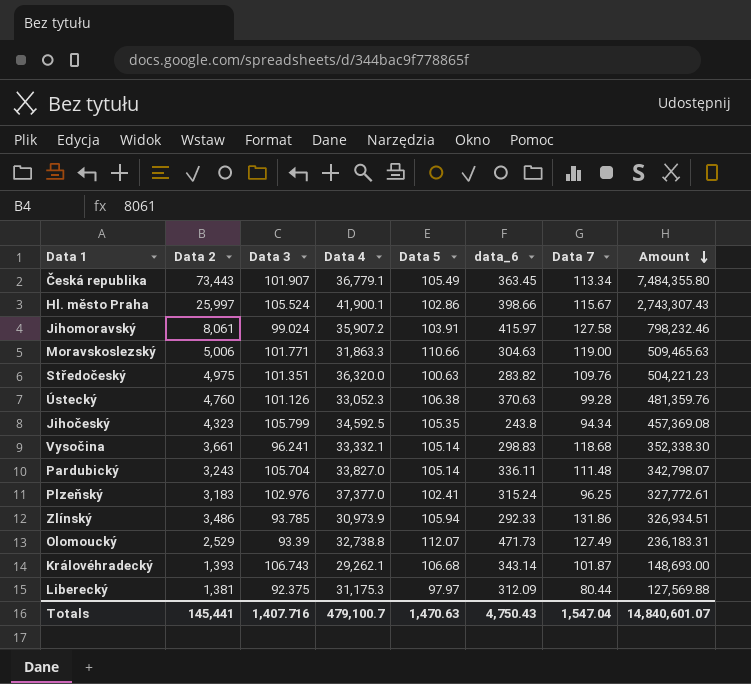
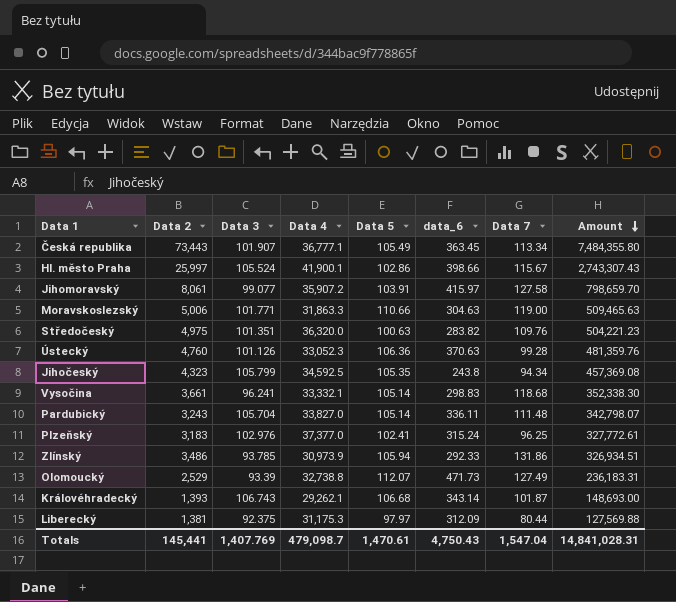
Česká republika | Data 4: 36,779.1 -> 36,777.1
Jihomoravský | Data 3: 99.024 -> 99.077
Jihomoravský | Amount: 798,232.46 -> 798,659.70
Ústecký | Data 5: 106.38 -> 106.36
Totals | Data 3: 1,407.716 -> 1,407.769
Totals | Data 4: 479,100.7 -> 479,098.7
Totals | Data 5: 1,470.63 -> 1,470.61
Totals | Amount: 14,840,601.07 -> 14,841,028.31

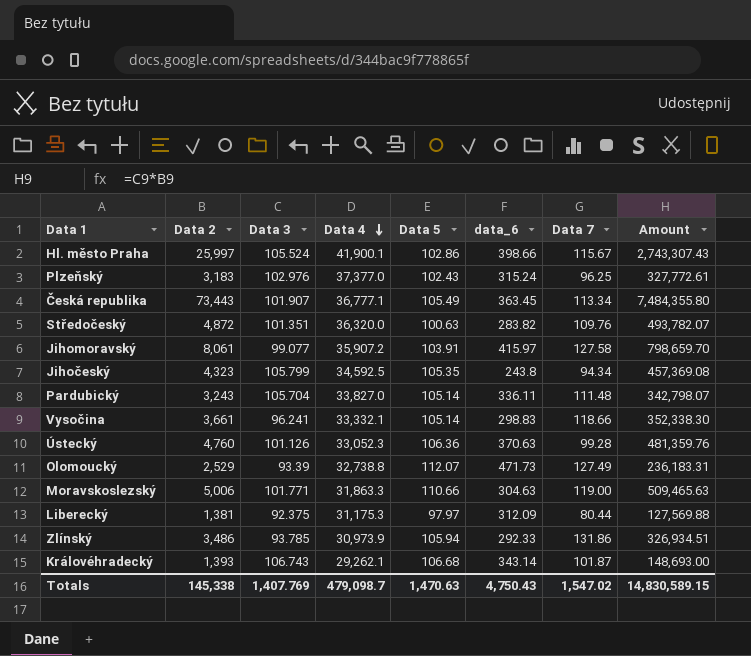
row order: Amount descending -> Data 4 descending
Plzeňský | Data 5: 102.41 -> 102.43
Středočeský | Data 2: 4,975 -> 4,872
Středočeský | Amount: 504,221.23 -> 493,782.07
Vysočina | Data 7: 118.68 -> 118.66
Totals | Data 2: 145,441 -> 145,338
Totals | Data 5: 1,470.61 -> 1,470.63
Totals | Data 7: 1,547.04 -> 1,547.02
Totals | Amount: 14,841,028.31 -> 14,830,589.15

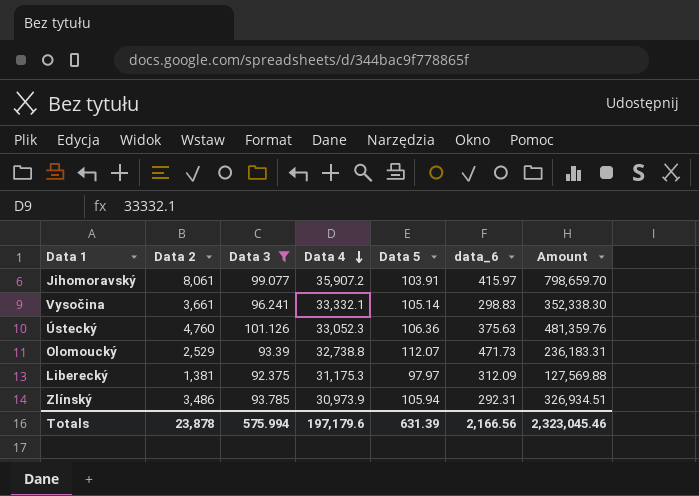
filter: none -> Data 3 <= 101.126
column Data 7 | position: 7 -> none
Ústecký | data_6: 370.63 -> 375.63
Zlínský | data_6: 292.33 -> 292.31
Totals | Data 2: 145,338 -> 23,878
Totals | Data 3: 1,407.769 -> 575.994
Totals | Data 4: 479,098.7 -> 197,179.6
Totals | Data 5: 1,470.63 -> 631.39
Totals | data_6: 4,750.43 -> 2,166.56
Totals | Amount: 14,830,589.15 -> 2,323,045.46

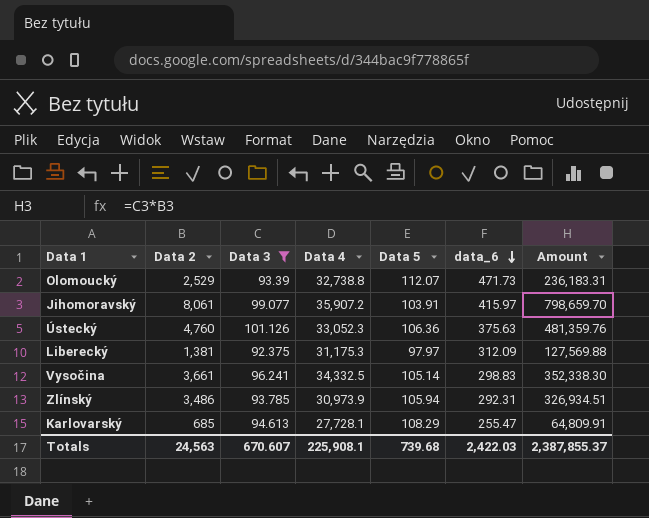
row order: Data 4 descending -> data_6 descending
Vysočina | Data 4: 33,332.1 -> 34,332.5
row Karlovarský: none -> 685 | 94.613 | 27,728.1 | 108.29 | 255.47 | 64,809.91
Totals | Data 2: 23,878 -> 24,563
Totals | Data 3: 575.994 -> 670.607
Totals | Data 4: 197,179.6 -> 225,908.1
Totals | Data 5: 631.39 -> 739.68
Totals | data_6: 2,166.56 -> 2,422.03
Totals | Amount: 2,323,045.46 -> 2,387,855.37

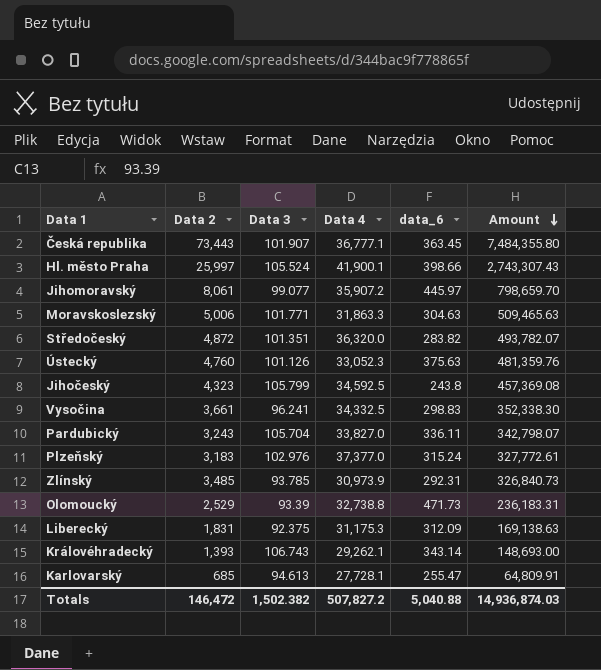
filter: Data 3 <= 101.126 -> none
row order: data_6 descending -> Amount descending
column Data 5 | position: 5 -> none
Jihomoravský | data_6: 415.97 -> 445.97
Zlínský | Data 2: 3,486 -> 3,485
Zlínský | Amount: 326,934.51 -> 326,840.73
Liberecký | Data 2: 1,381 -> 1,831
Liberecký | Amount: 127,569.88 -> 169,138.63
Totals | Data 2: 24,563 -> 146,472
Totals | Data 3: 670.607 -> 1,502.382
Totals | Data 4: 225,908.1 -> 507,827.2
Totals | data_6: 2,422.03 -> 5,040.88
Totals | Amount: 2,387,855.37 -> 14,936,874.03

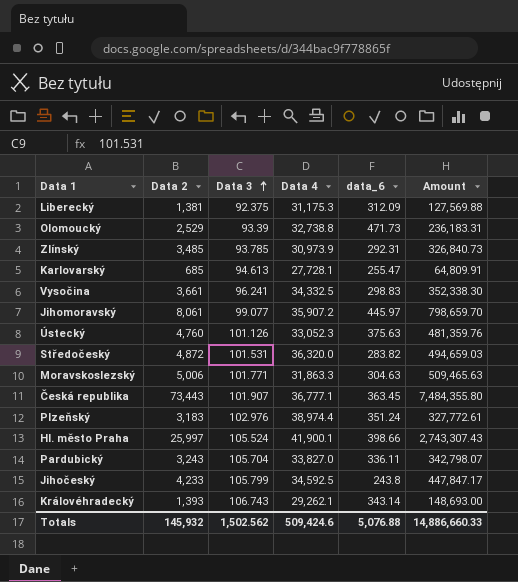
row order: Amount descending -> Data 3 ascending
Liberecký | Data 2: 1,831 -> 1,381
Liberecký | Amount: 169,138.63 -> 127,569.88
Středočeský | Data 3: 101.351 -> 101.531
Středočeský | Amount: 493,782.07 -> 494,659.03
Plzeňský | Data 4: 37,377.0 -> 38,974.4
Plzeňský | data_6: 315.24 -> 351.24
Jihočeský | Data 2: 4,323 -> 4,233
Jihočeský | Amount: 457,369.08 -> 447,847.17
Totals | Data 2: 146,472 -> 145,932
Totals | Data 3: 1,502.382 -> 1,502.562
Totals | Data 4: 507,827.2 -> 509,424.6
Totals | data_6: 5,040.88 -> 5,076.88
Totals | Amount: 14,936,874.03 -> 14,886,660.33

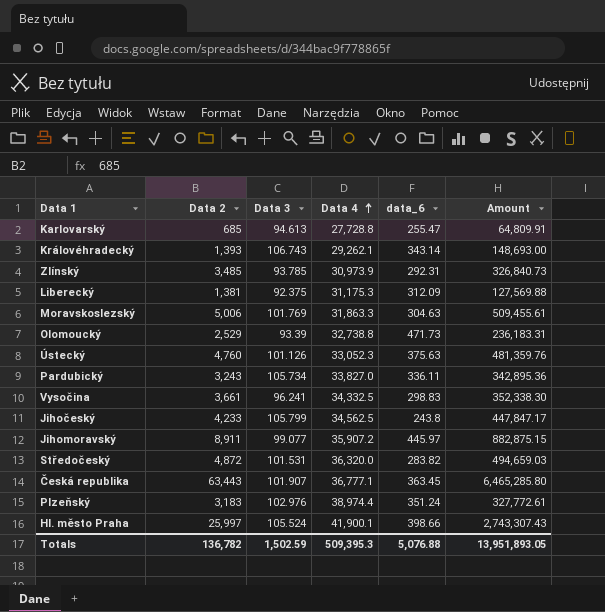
row order: Data 3 ascending -> Data 4 ascending
Karlovarský | Data 4: 27,728.1 -> 27,728.8
Moravskoslezský | Data 3: 101.771 -> 101.769
Moravskoslezský | Amount: 509,465.63 -> 509,455.61
Pardubický | Data 3: 105.704 -> 105.734
Pardubický | Amount: 342,798.07 -> 342,895.36
Jihočeský | Data 4: 34,592.5 -> 34,562.5
Jihomoravský | Data 2: 8,061 -> 8,911
Jihomoravský | Amount: 798,659.70 -> 882,875.15
Česká republika | Data 2: 73,443 -> 63,443
Česká republika | Amount: 7,484,355.80 -> 6,465,285.80
Totals | Data 2: 145,932 -> 136,782
Totals | Data 3: 1,502.562 -> 1,502.59
Totals | Data 4: 509,424.6 -> 509,395.3
Totals | Amount: 14,886,660.33 -> 13,951,893.05

